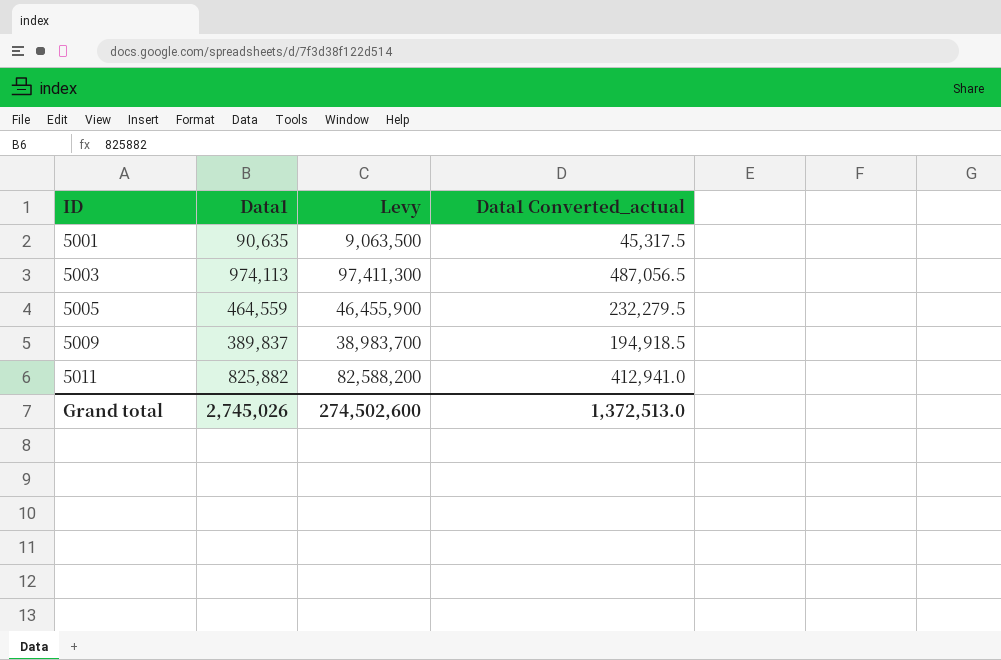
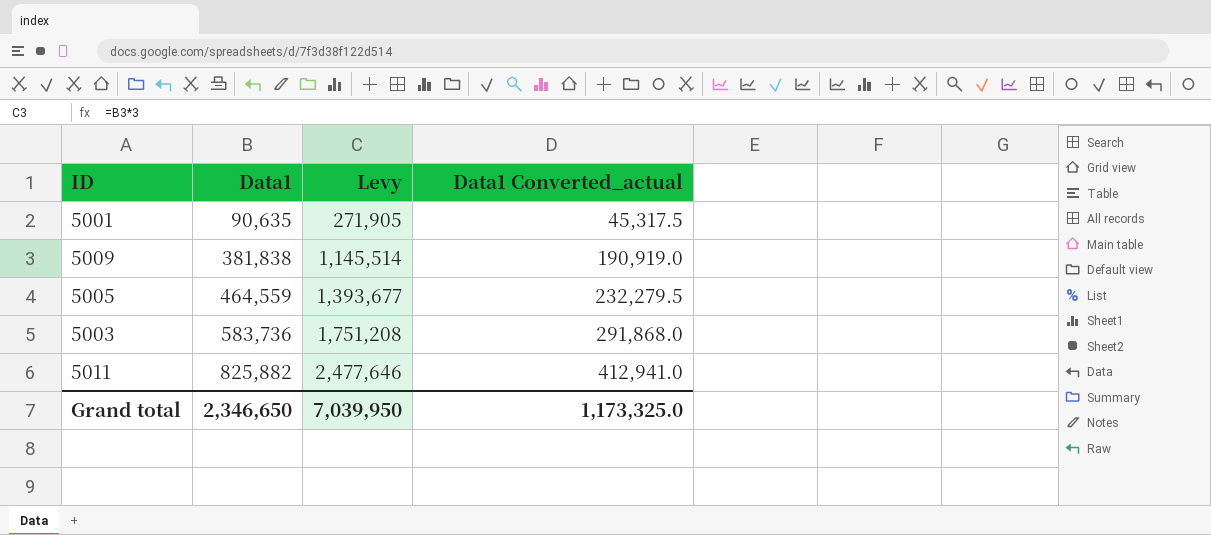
row order: ID ascending -> Data1 ascending
column Levy | formula: [Data1] * 100 -> [Data1] * 3
5009 | Data1: 389,837 -> 381,838
5009 | Data1 Converted_actual: 194,918.5 -> 190,919.0
5003 | Data1: 974,113 -> 583,736
5003 | Data1 Converted_actual: 487,056.5 -> 291,868.0
Grand total | Data1: 2,745,026 -> 2,346,650
Grand total | Levy: 274,502,600 -> 7,039,950
Grand total | Data1 Converted_actual: 1,372,513.0 -> 1,173,325.0

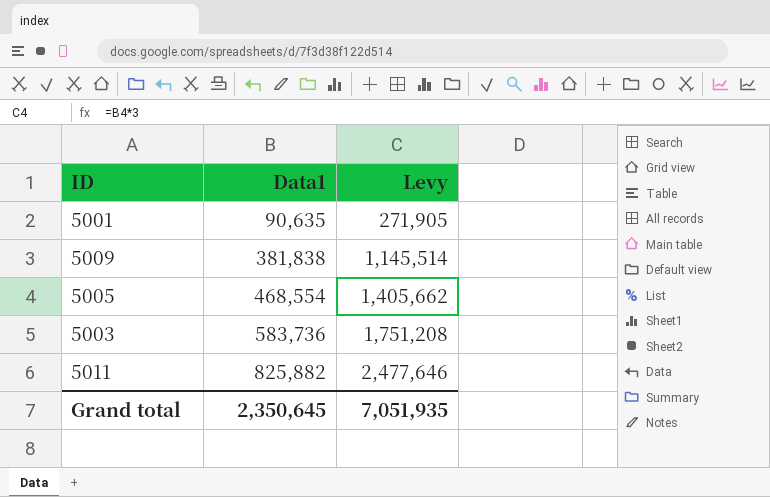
column Data1 Converted_actual | formula: [Data1] * 0.5 -> none
5005 | Data1: 464,559 -> 468,554
5005 | Levy: 1,393,677 -> 1,405,662
Grand total | Data1: 2,346,650 -> 2,350,645
Grand total | Levy: 7,039,950 -> 7,051,935

